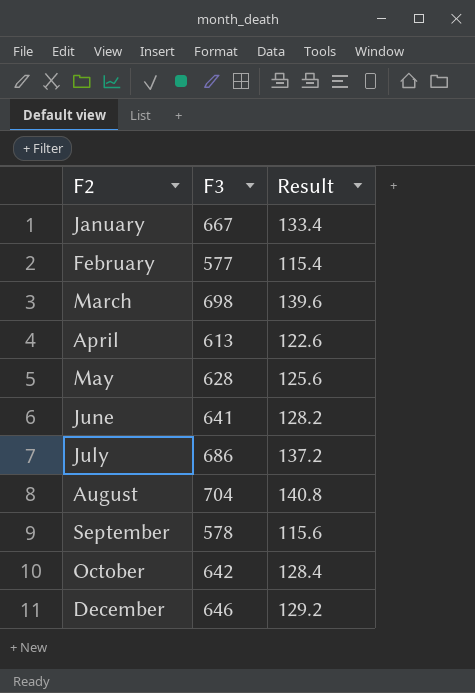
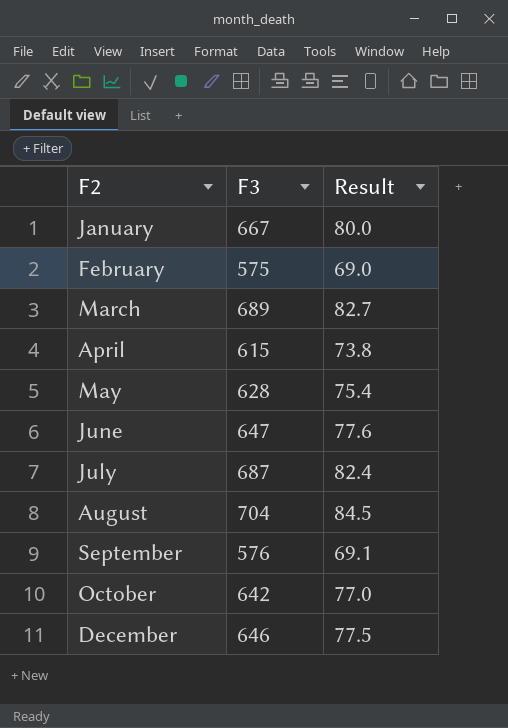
column Result | formula: [F3] * 0.2 -> [F3] * 0.12
February | F3: 577 -> 575
March | F3: 698 -> 689
April | F3: 613 -> 615
June | F3: 641 -> 647
July | F3: 686 -> 687
September | F3: 578 -> 576

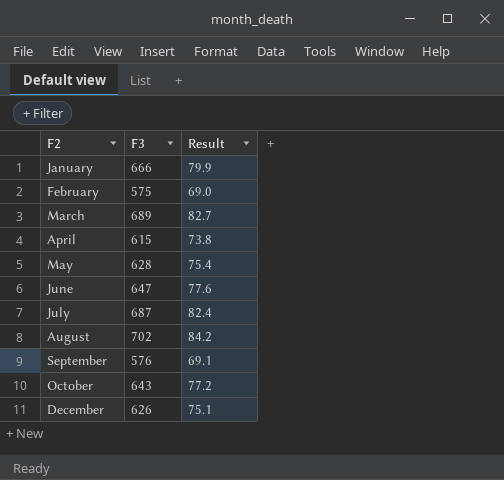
January | F3: 667 -> 666
January | Result: 80.0 -> 79.9
August | F3: 704 -> 702
August | Result: 84.5 -> 84.2
October | F3: 642 -> 643
October | Result: 77.0 -> 77.2
December | F3: 646 -> 626
December | Result: 77.5 -> 75.1

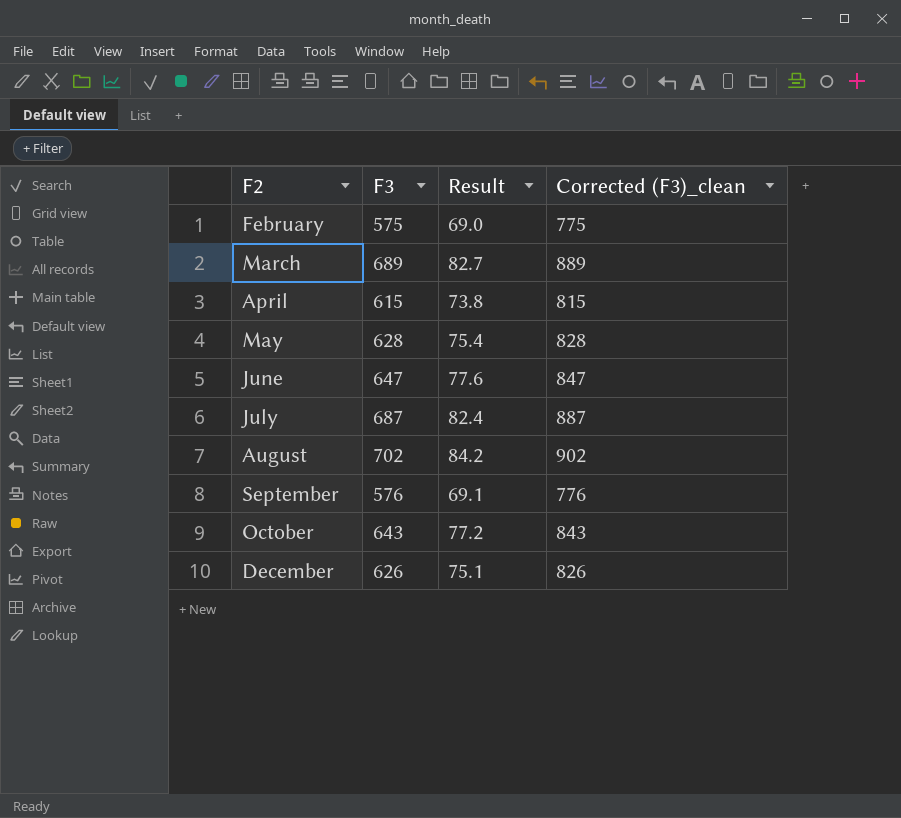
column Corrected (F3)_clean | formula: none -> [F3] + 200
row January: 666 | 79.9 -> none

